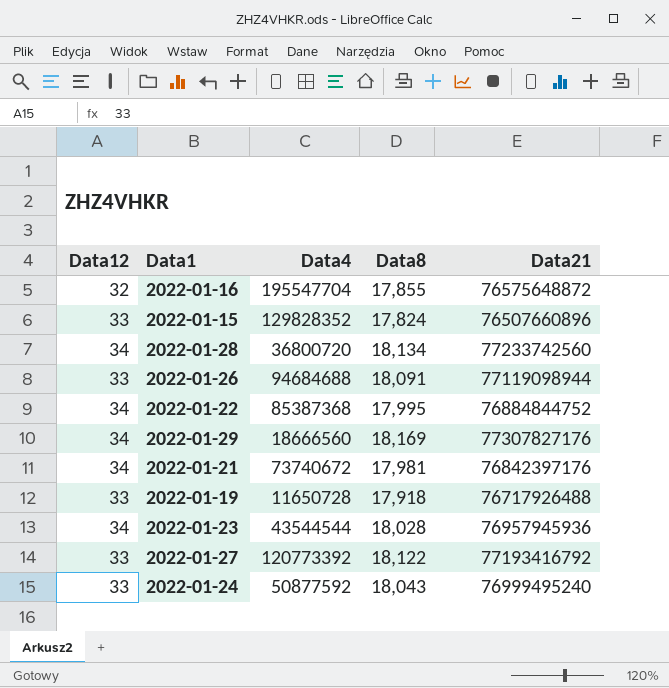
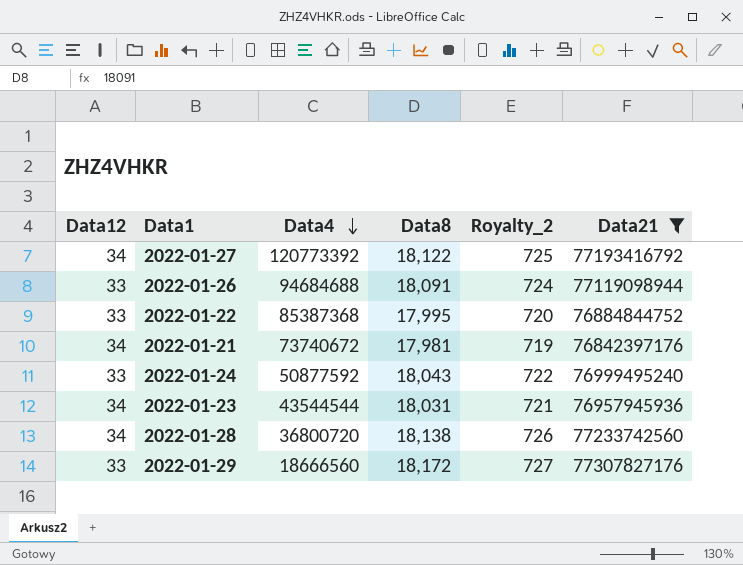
filter: none -> Data21 >= 76842397176
row order: none -> Data4 descending
column Royalty_2 | formula: none -> [Data8] * 0.04
2022-01-27 | Data12: 33 -> 34
2022-01-22 | Data12: 34 -> 33
2022-01-23 | Data8: 18,028 -> 18,031
2022-01-28 | Data8: 18,134 -> 18,138
2022-01-29 | Data12: 34 -> 33
2022-01-29 | Data8: 18,169 -> 18,172

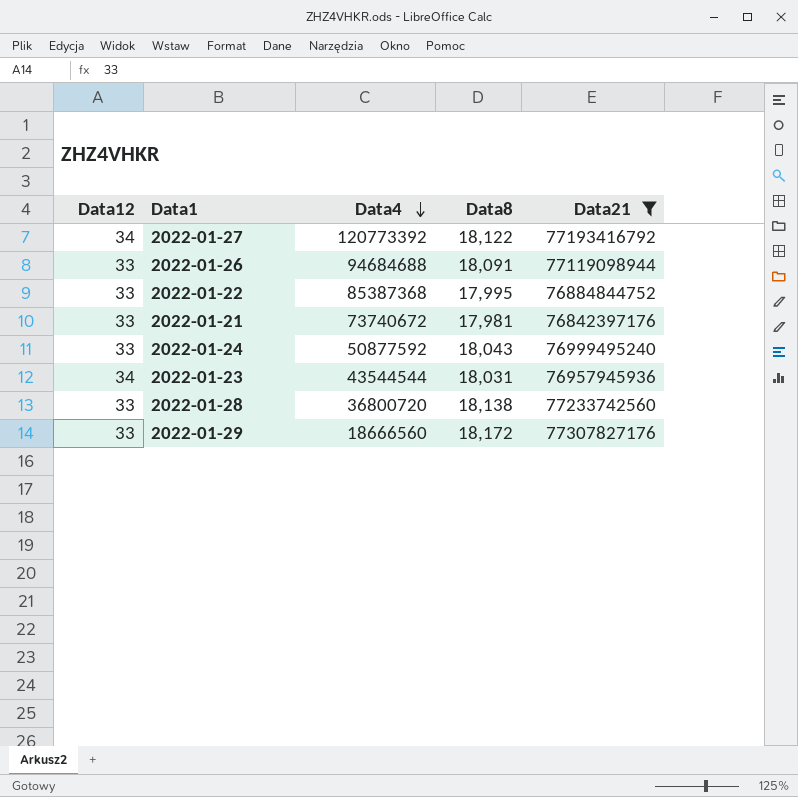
column Royalty_2 | formula: [Data8] * 0.04 -> none
2022-01-21 | Data12: 34 -> 33
2022-01-28 | Data12: 34 -> 33

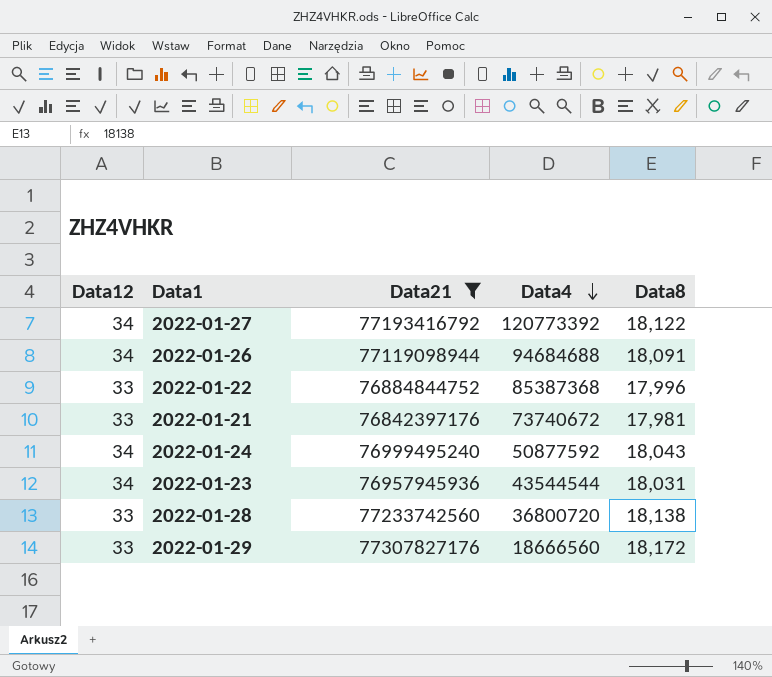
column Data21 | position: 5 -> 3
2022-01-26 | Data12: 33 -> 34
2022-01-22 | Data8: 17,995 -> 17,996
2022-01-24 | Data12: 33 -> 34

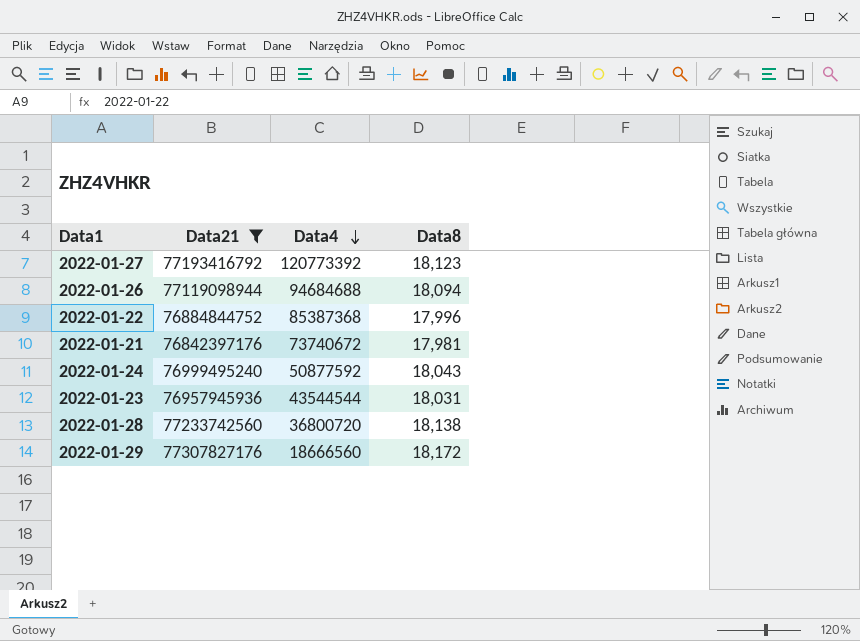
column Data12 | position: 1 -> none
2022-01-27 | Data8: 18,122 -> 18,123
2022-01-26 | Data8: 18,091 -> 18,094

